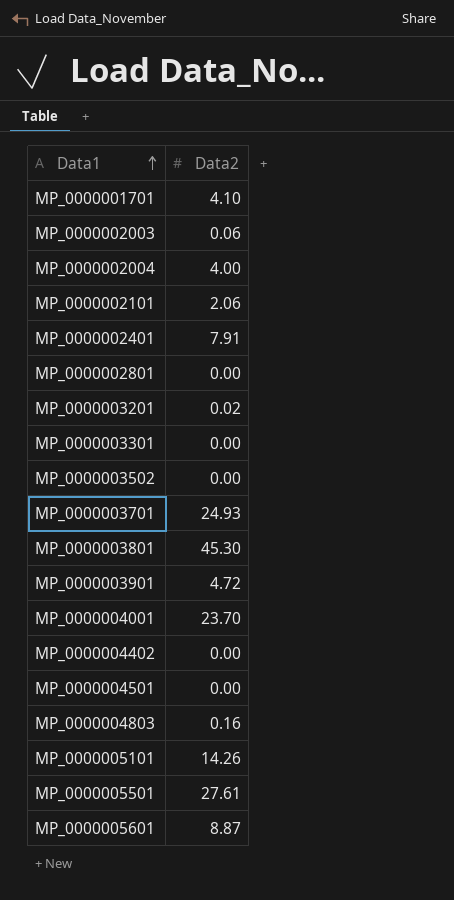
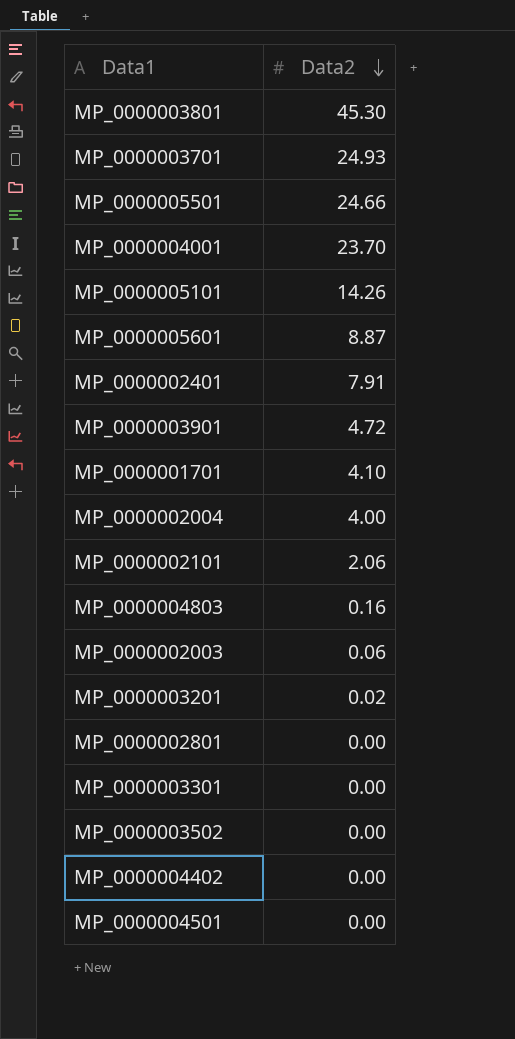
row order: Data1 ascending -> Data2 descending
MP_0000005501 | Data2: 27.61 -> 24.66

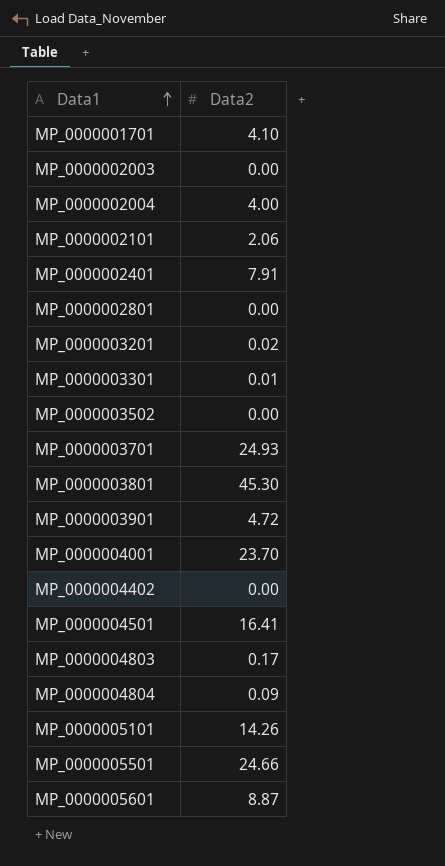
row order: Data2 descending -> Data1 ascending
MP_0000002003 | Data2: 0.06 -> 0.00
MP_0000003301 | Data2: 0.00 -> 0.01
MP_0000004501 | Data2: 0.00 -> 16.41
MP_0000004803 | Data2: 0.16 -> 0.17
row MP_0000004804: none -> 0.09

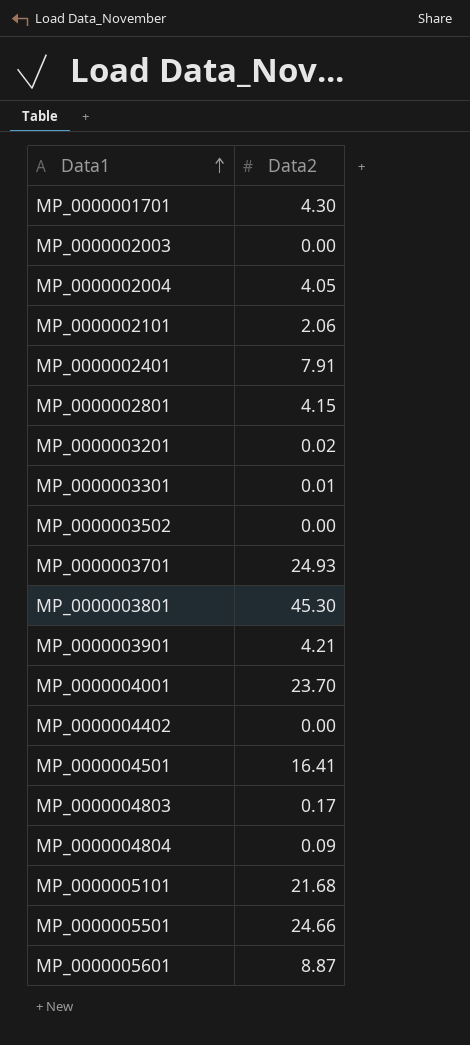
MP_0000001701 | Data2: 4.10 -> 4.30
MP_0000002004 | Data2: 4.00 -> 4.05
MP_0000002801 | Data2: 0.00 -> 4.15
MP_0000003901 | Data2: 4.72 -> 4.21
MP_0000005101 | Data2: 14.26 -> 21.68

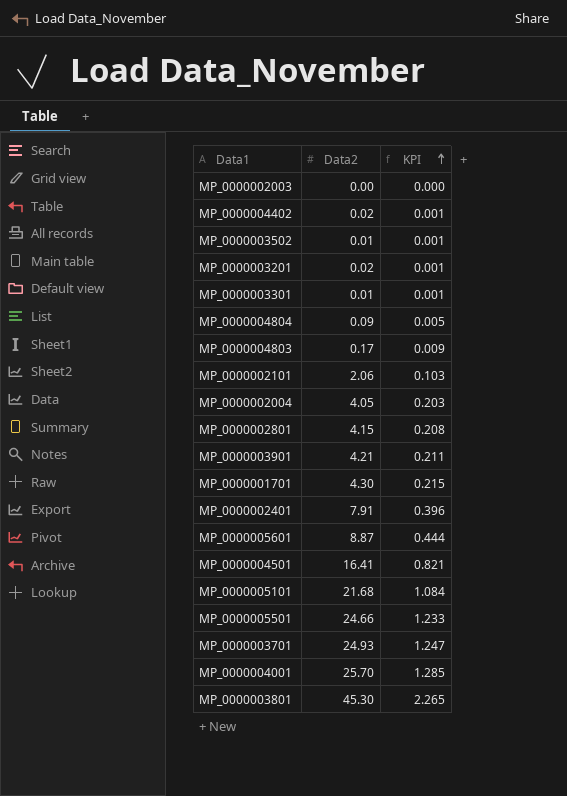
row order: Data1 ascending -> KPI ascending
column KPI | formula: none -> [Data2] * 0.05
MP_0000004402 | Data2: 0.00 -> 0.02
MP_0000003502 | Data2: 0.00 -> 0.01
MP_0000004001 | Data2: 23.70 -> 25.70

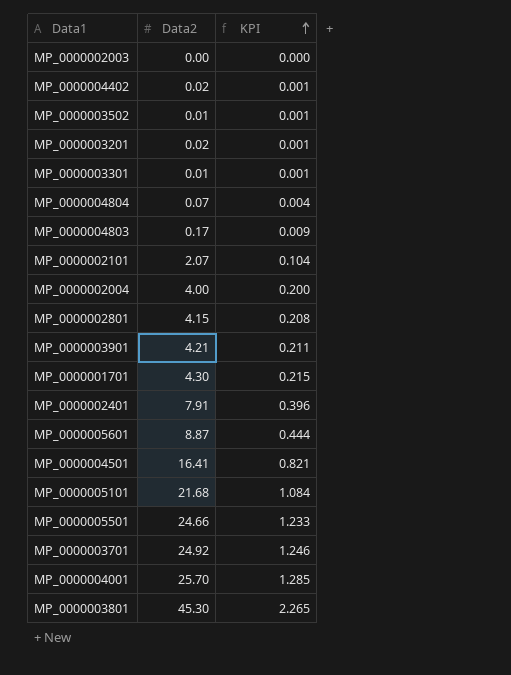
MP_0000004804 | Data2: 0.09 -> 0.07
MP_0000004804 | KPI: 0.005 -> 0.004
MP_0000002101 | Data2: 2.06 -> 2.07
MP_0000002101 | KPI: 0.103 -> 0.104
MP_0000002004 | Data2: 4.05 -> 4.00
MP_0000002004 | KPI: 0.203 -> 0.200
MP_0000003701 | Data2: 24.93 -> 24.92
MP_0000003701 | KPI: 1.247 -> 1.246

